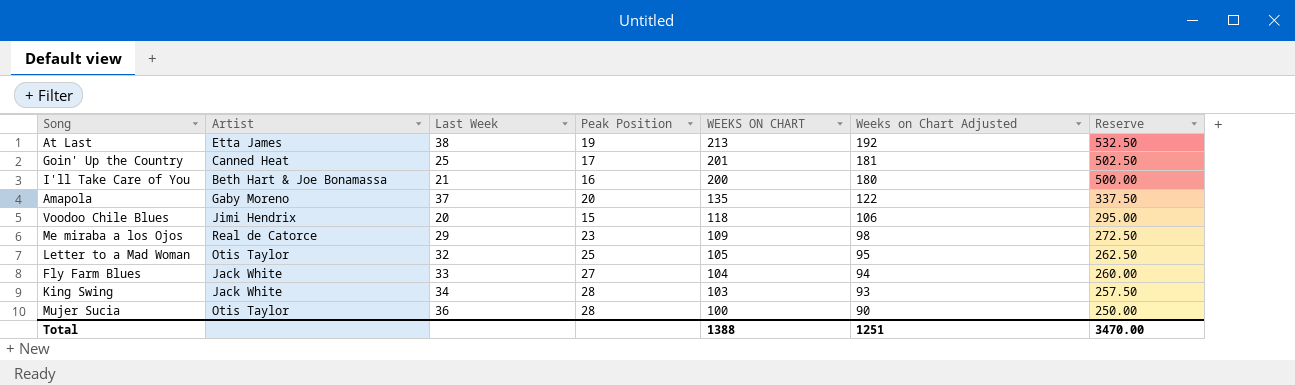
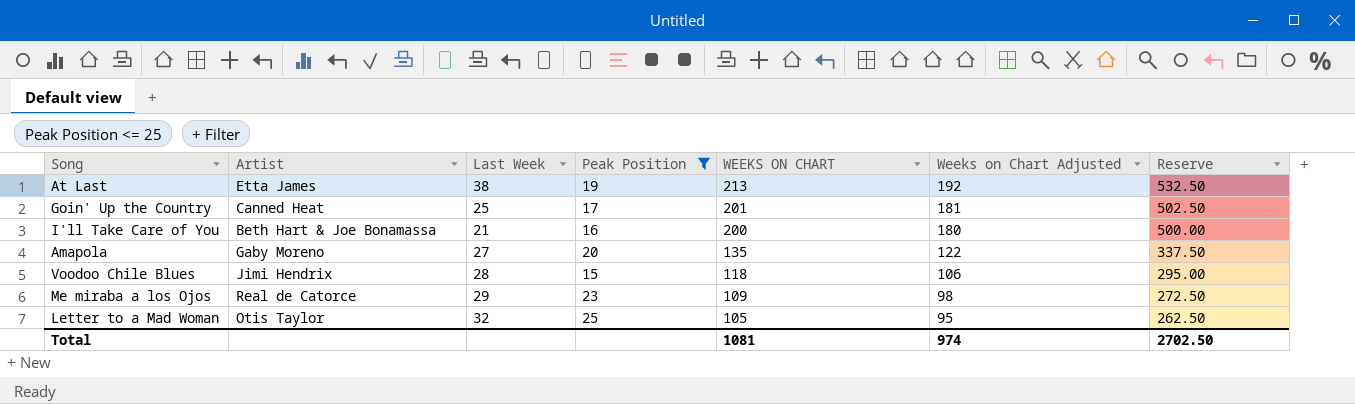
filter: none -> Peak Position <= 25
Amapola | Last Week: 37 -> 27
Voodoo Chile Blues | Last Week: 20 -> 28
Total | WEEKS ON CHART: 1388 -> 1081
Total | Weeks on Chart Adjusted: 1251 -> 974
Total | Reserve: 3470.00 -> 2702.50

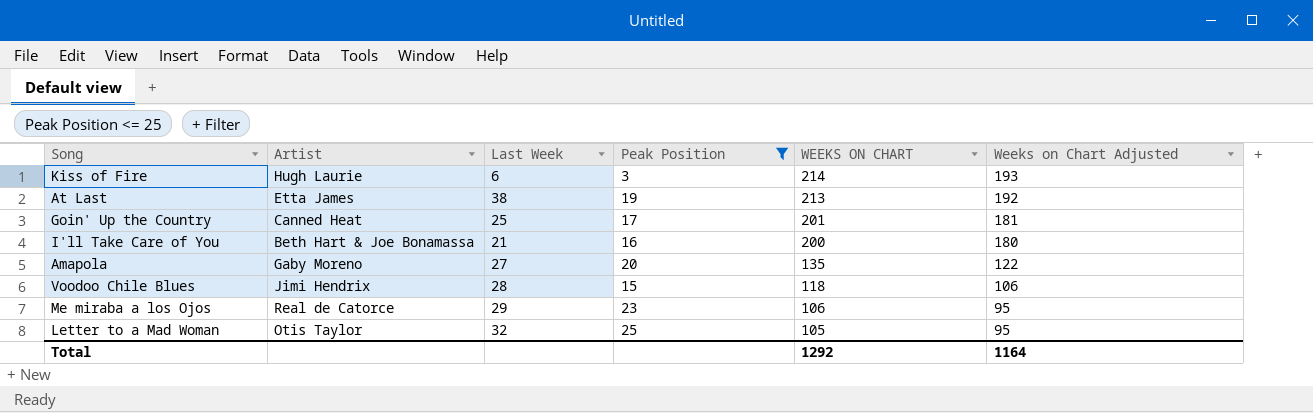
column Reserve | formula: [WEEKS ON CHART] * 2.5 -> none
row Kiss of Fire: none -> Hugh Laurie | 6 | 3 | 214 | 193
Me miraba a los Ojos | WEEKS ON CHART: 109 -> 106
Me miraba a los Ojos | Weeks on Chart Adjusted: 98 -> 95
Total | WEEKS ON CHART: 1081 -> 1292
Total | Weeks on Chart Adjusted: 974 -> 1164

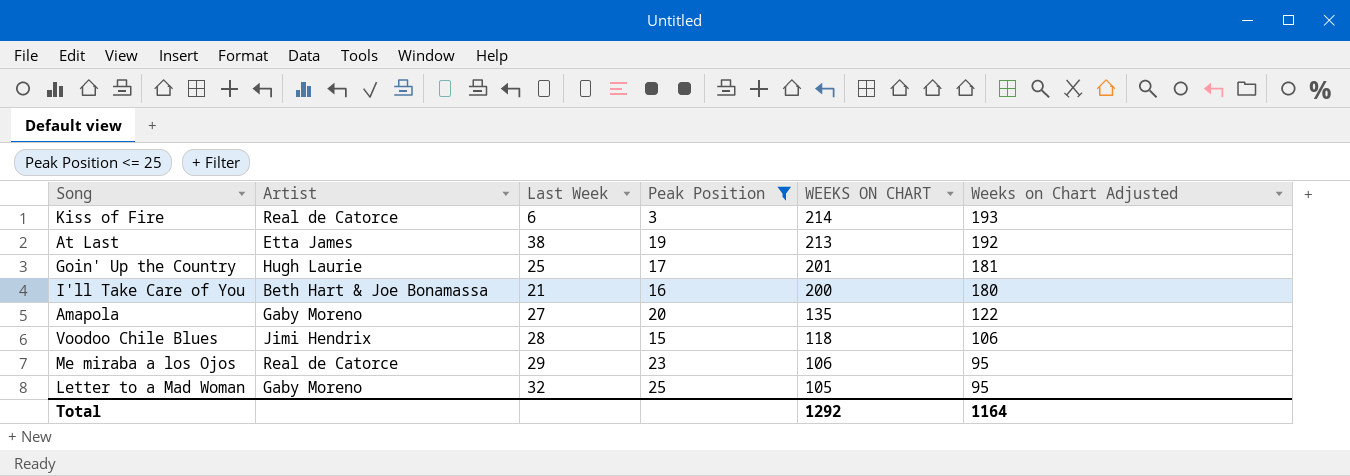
Kiss of Fire | Artist: Hugh Laurie -> Real de Catorce
Goin' Up the Country | Artist: Canned Heat -> Hugh Laurie
Letter to a Mad Woman | Artist: Otis Taylor -> Gaby Moreno

